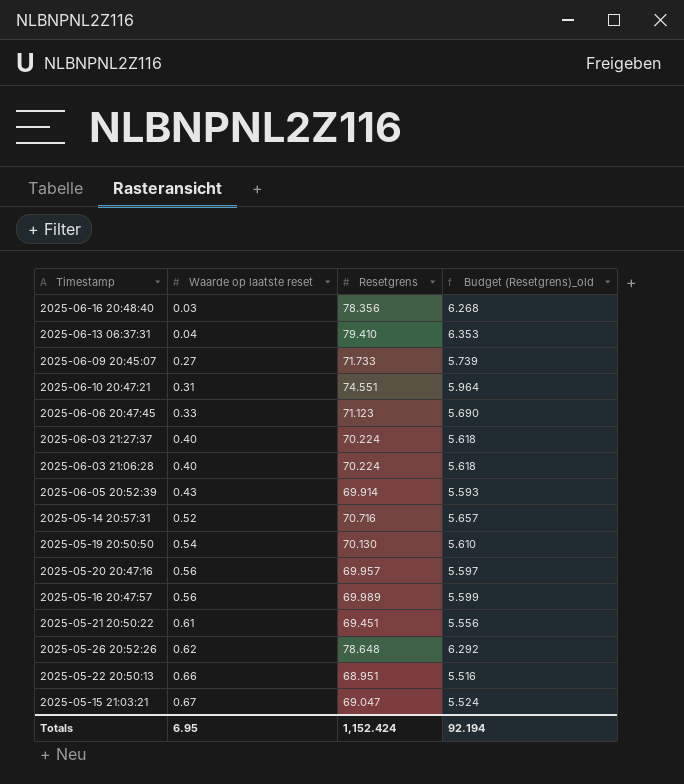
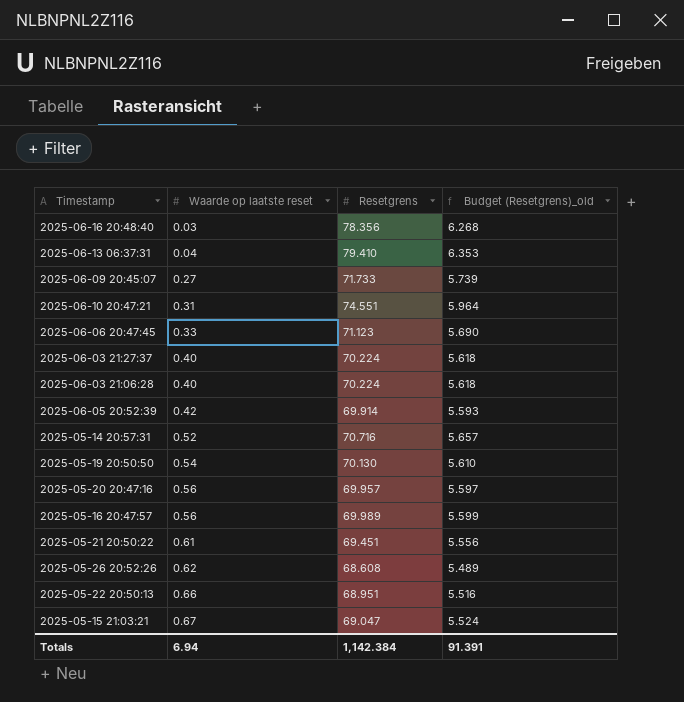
2025-06-05 20:52:39 | Waarde op laatste reset: 0.43 -> 0.42
2025-05-26 20:52:26 | Resetgrens: 78.648 -> 68.608
2025-05-26 20:52:26 | Budget (Resetgrens)_old: 6.292 -> 5.489
Totals | Waarde op laatste reset: 6.95 -> 6.94
Totals | Resetgrens: 1,152.424 -> 1,142.384
Totals | Budget (Resetgrens)_old: 92.194 -> 91.391

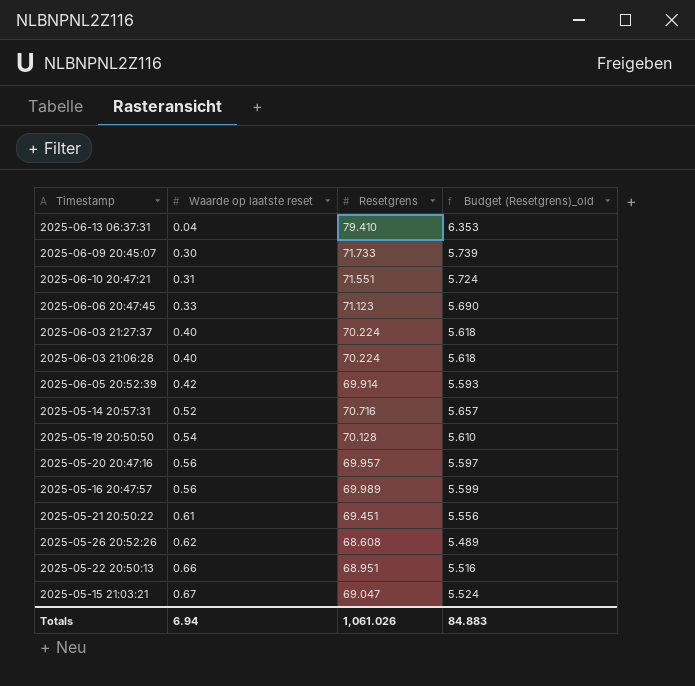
row 2025-06-16 20:48:40: 0.03 | 78.356 | 6.268 -> none
2025-06-09 20:45:07 | Waarde op laatste reset: 0.27 -> 0.30
2025-06-10 20:47:21 | Resetgrens: 74.551 -> 71.551
2025-06-10 20:47:21 | Budget (Resetgrens)_old: 5.964 -> 5.724
2025-05-19 20:50:50 | Resetgrens: 70.130 -> 70.128
Totals | Resetgrens: 1,142.384 -> 1,061.026
Totals | Budget (Resetgrens)_old: 91.391 -> 84.883

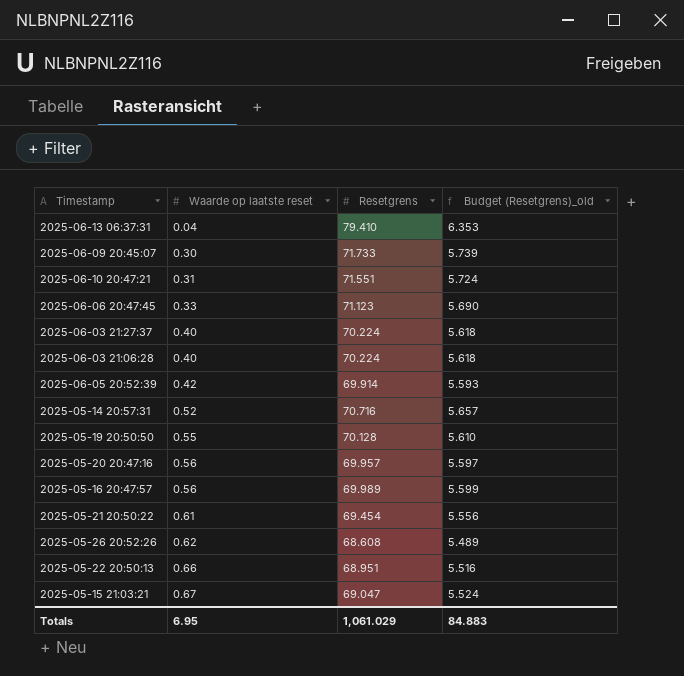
2025-05-19 20:50:50 | Waarde op laatste reset: 0.54 -> 0.55
2025-05-21 20:50:22 | Resetgrens: 69.451 -> 69.454
Totals | Waarde op laatste reset: 6.94 -> 6.95
Totals | Resetgrens: 1,061.026 -> 1,061.029

